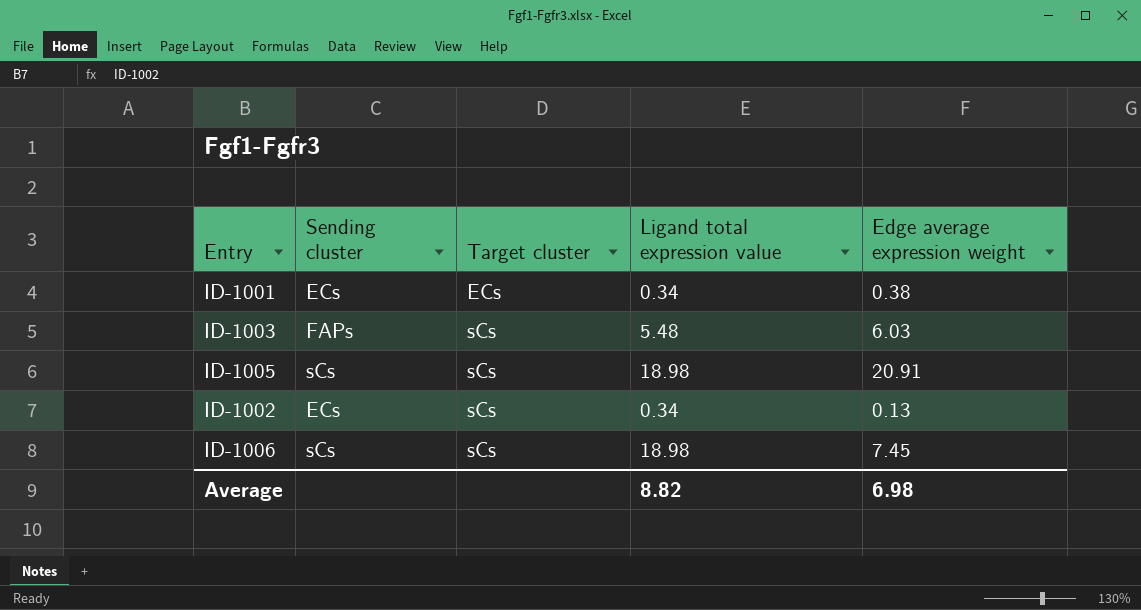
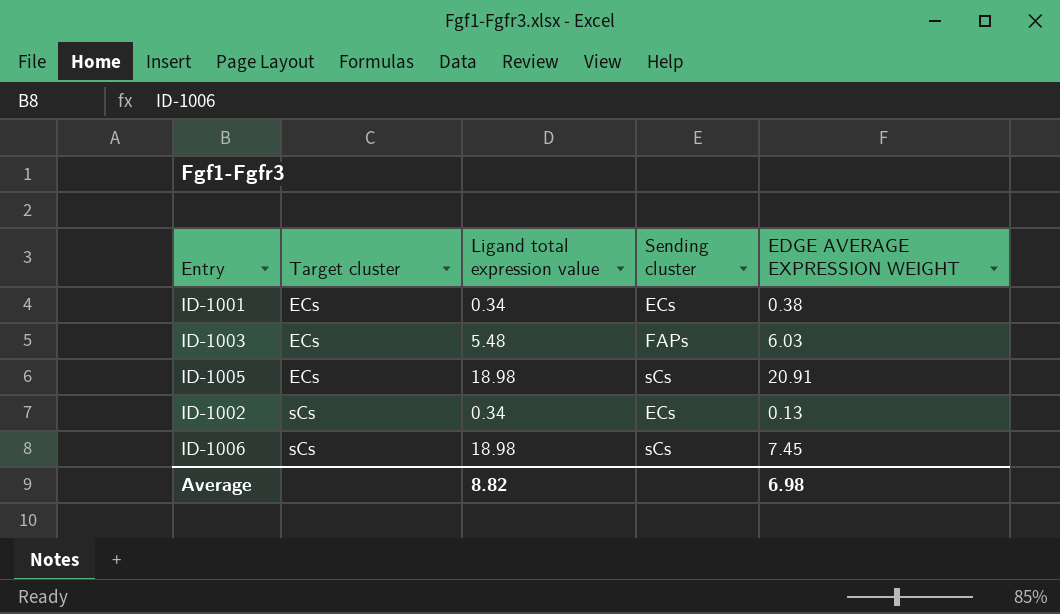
column Sending cluster | position: 2 -> 4
column name: Edge average expression weight -> EDGE AVERAGE EXPRESSION WEIGHT
ID-1003 | Target cluster: sCs -> ECs
ID-1005 | Target cluster: sCs -> ECs

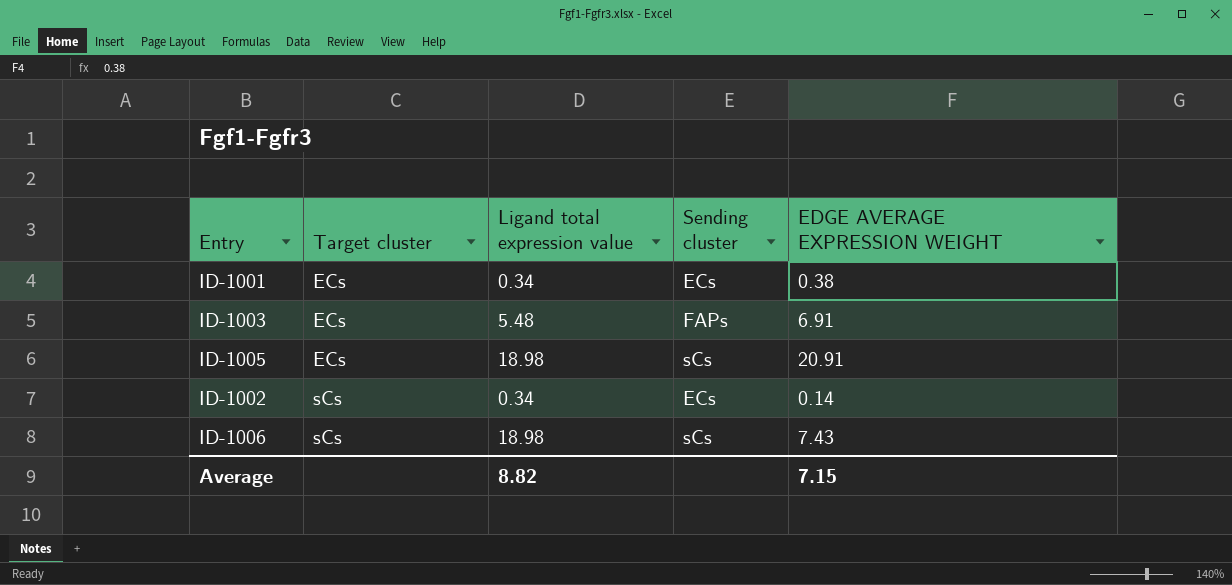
ID-1003 | EDGE AVERAGE EXPRESSION WEIGHT: 6.03 -> 6.91
ID-1002 | EDGE AVERAGE EXPRESSION WEIGHT: 0.13 -> 0.14
ID-1006 | EDGE AVERAGE EXPRESSION WEIGHT: 7.45 -> 7.43
Average | EDGE AVERAGE EXPRESSION WEIGHT: 6.98 -> 7.15

